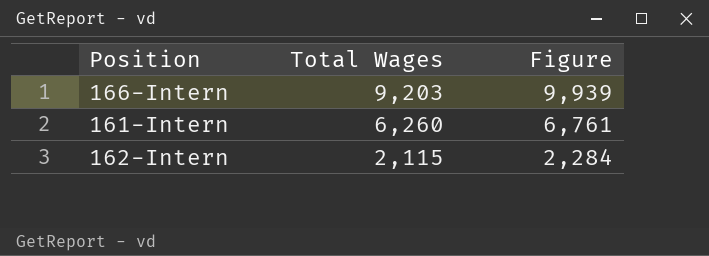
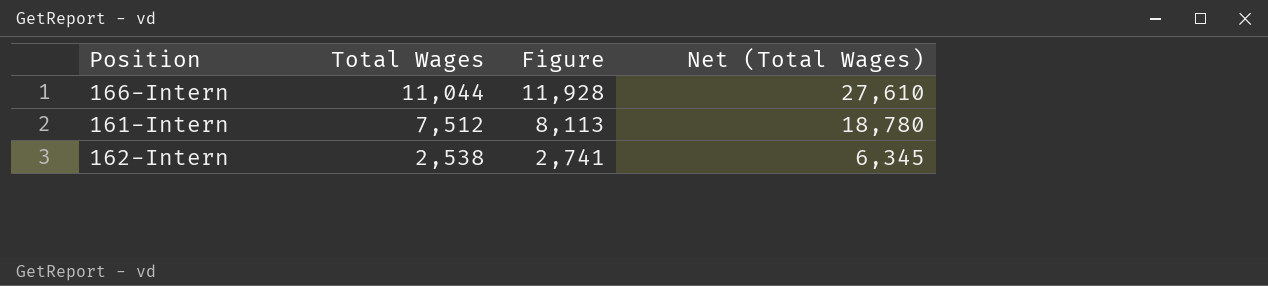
column Net (Total Wages) | formula: none -> [Total Wages] * 2.5
166-Intern | Total Wages: 9,203 -> 11,044
166-Intern | Figure: 9,939 -> 11,928
161-Intern | Total Wages: 6,260 -> 7,512
161-Intern | Figure: 6,761 -> 8,113
162-Intern | Total Wages: 2,115 -> 2,538
162-Intern | Figure: 2,284 -> 2,741

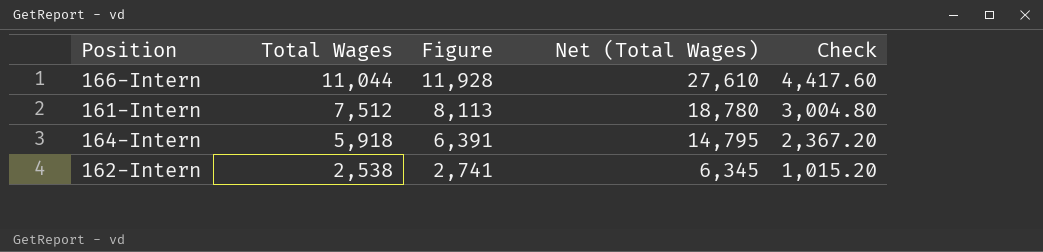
column Check | formula: none -> [Total Wages] * 0.4
row 164-Intern: none -> 5,918 | 6,391 | 14,795 | 2,367.20

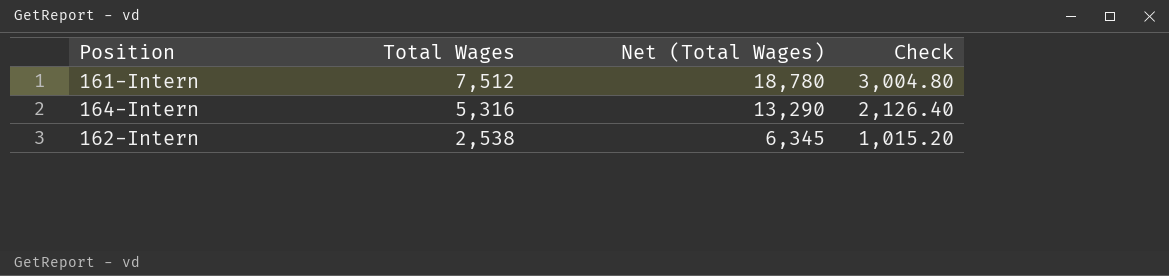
column Figure | formula: [Total Wages] * 1.08 -> none
row 166-Intern: 11,044 | 11,928 | 27,610 | 4,417.60 -> none
164-Intern | Total Wages: 5,918 -> 5,316
164-Intern | Net (Total Wages): 14,795 -> 13,290
164-Intern | Check: 2,367.20 -> 2,126.40

